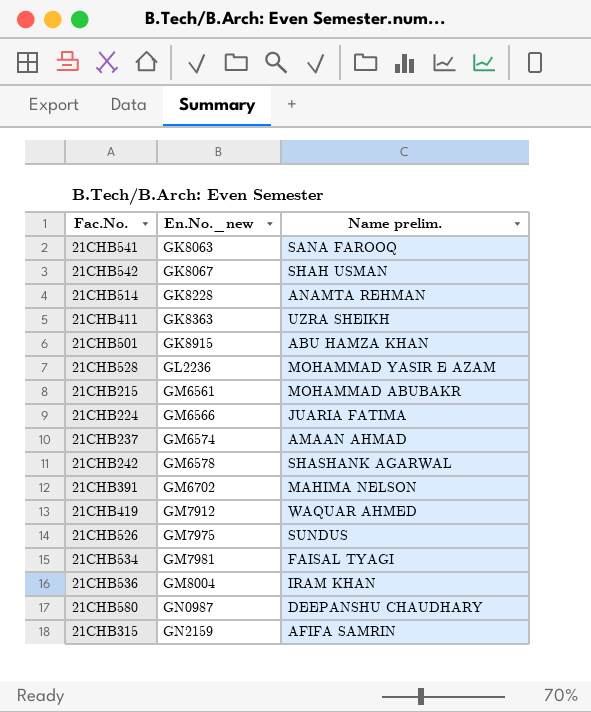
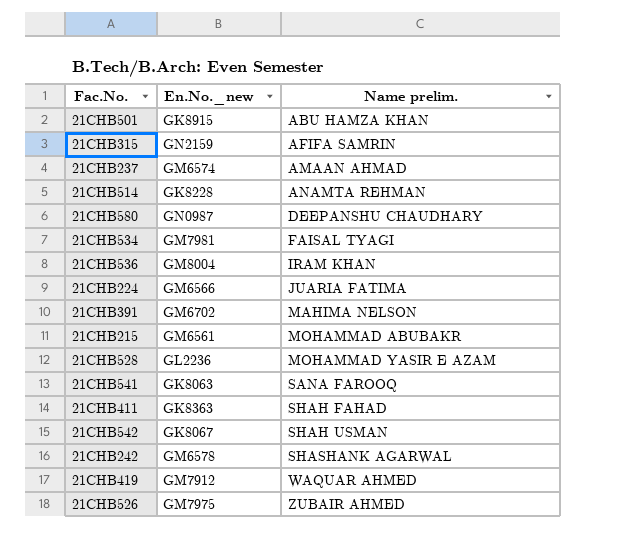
row order: En.No._new ascending -> Name prelim. ascending
21CHB411 | Name prelim.: UZRA SHEIKH -> SHAH FAHAD
21CHB526 | Name prelim.: SUNDUS -> ZUBAIR AHMED

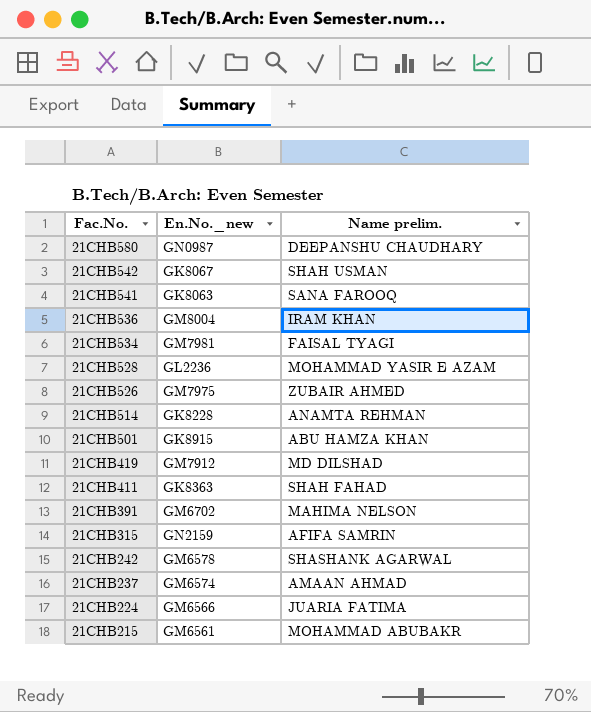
row order: Name prelim. ascending -> Fac.No. descending
21CHB419 | Name prelim.: WAQUAR AHMED -> MD DILSHAD

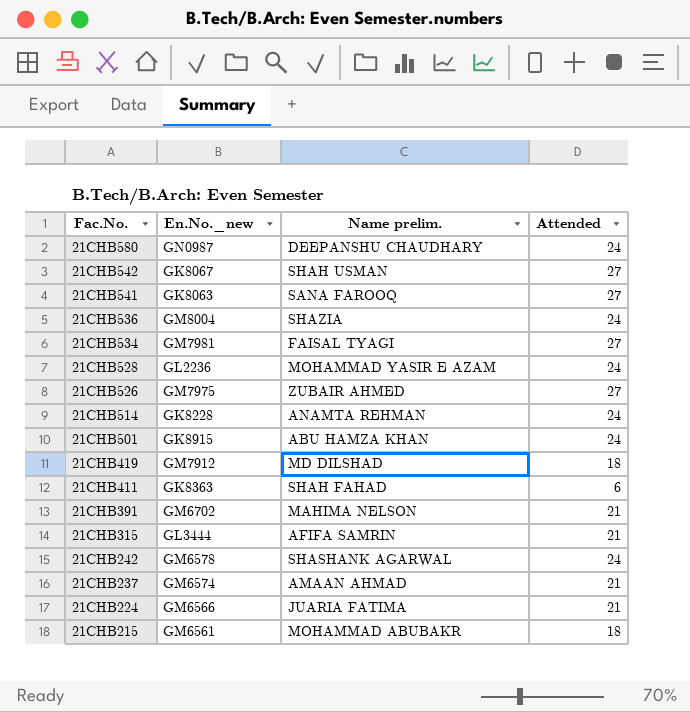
column Attended | position: none -> 4
21CHB536 | Name prelim.: IRAM KHAN -> SHAZIA
21CHB315 | En.No._new: GN2159 -> GL3444

